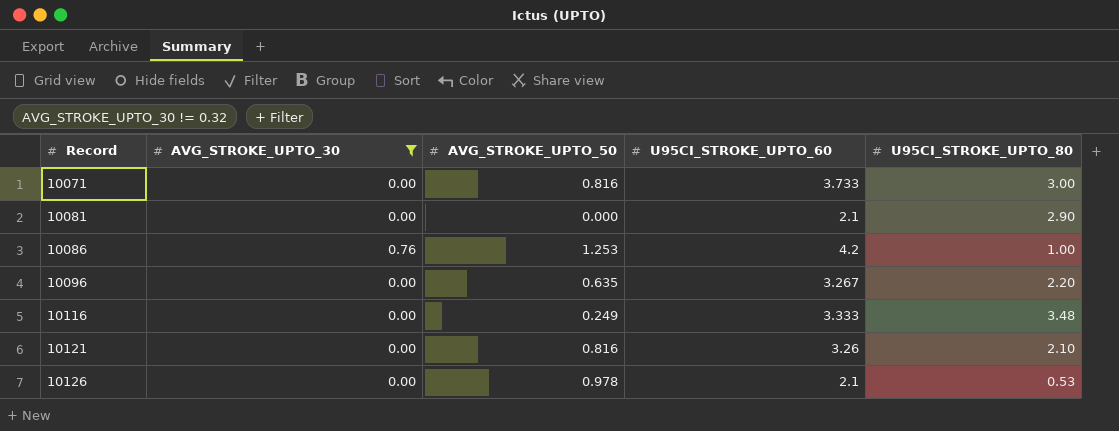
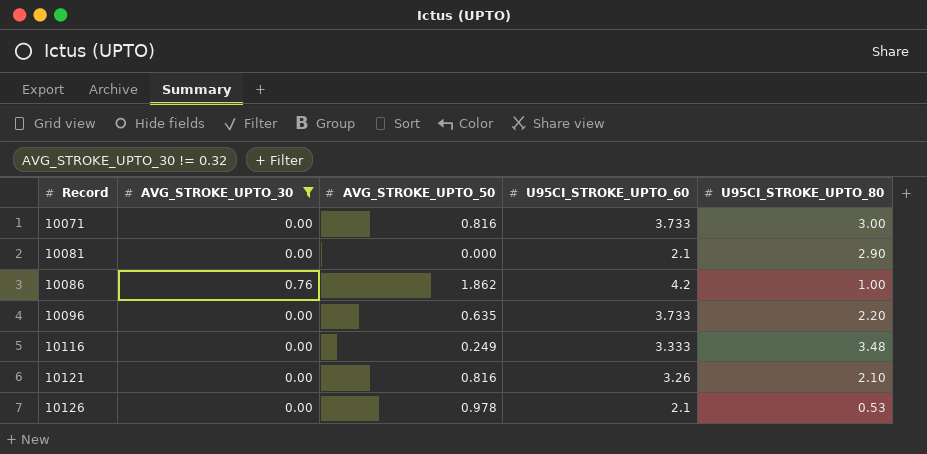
10086 | AVG_STROKE_UPTO_50: 1.253 -> 1.862
10096 | U95CI_STROKE_UPTO_60: 3.267 -> 3.733

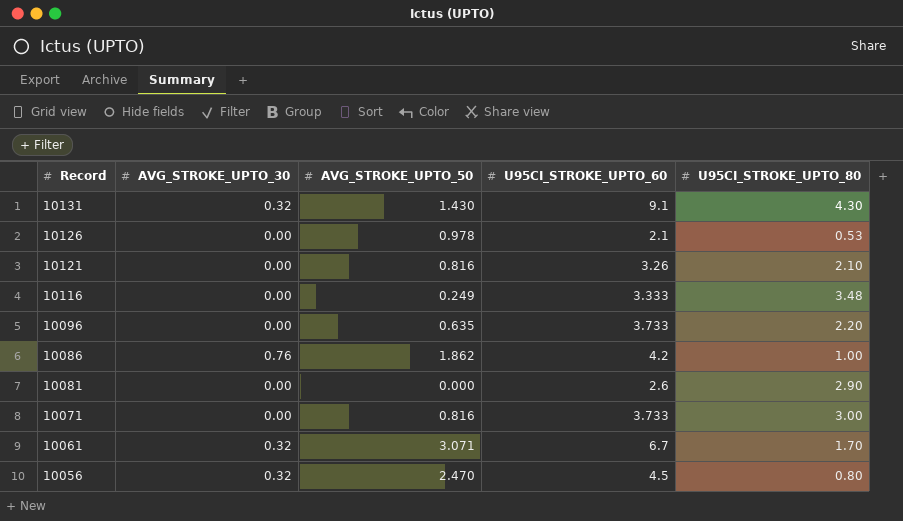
filter: AVG_STROKE_UPTO_30 != 0.32 -> none
row order: Record ascending -> Record descending
10081 | U95CI_STROKE_UPTO_60: 2.1 -> 2.6

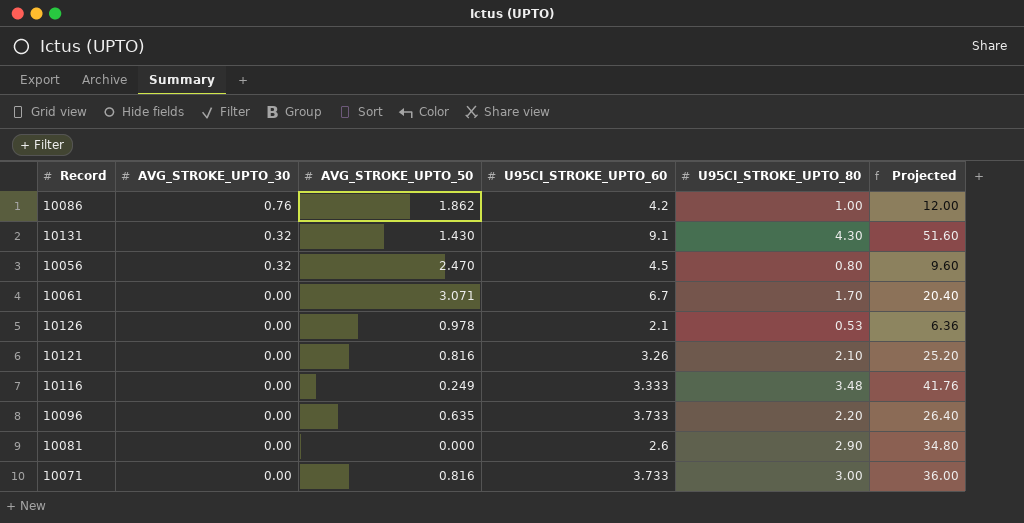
row order: Record descending -> AVG_STROKE_UPTO_30 descending
column Projected | formula: none -> [U95CI_STROKE_UPTO_80] * 12
10061 | AVG_STROKE_UPTO_30: 0.32 -> 0.00

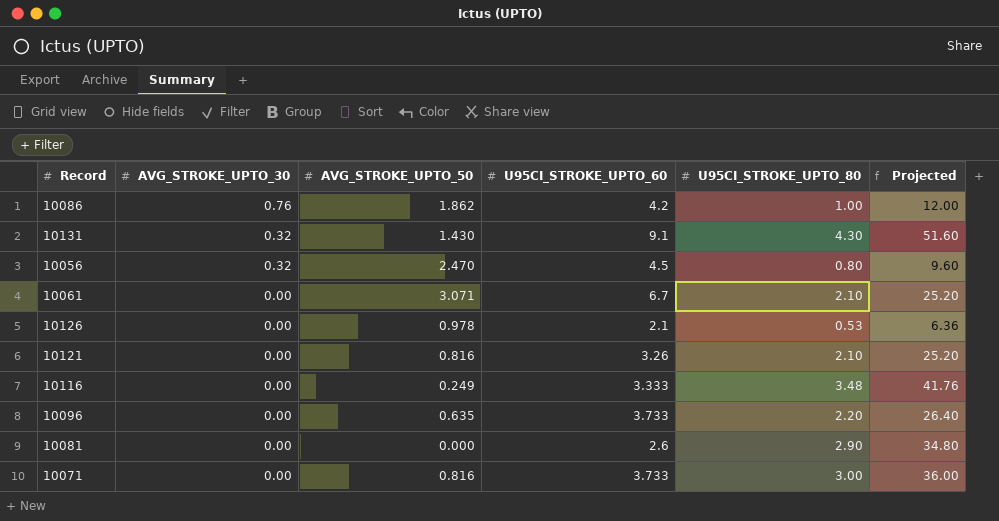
10061 | U95CI_STROKE_UPTO_80: 1.70 -> 2.10
10061 | Projected: 20.40 -> 25.20

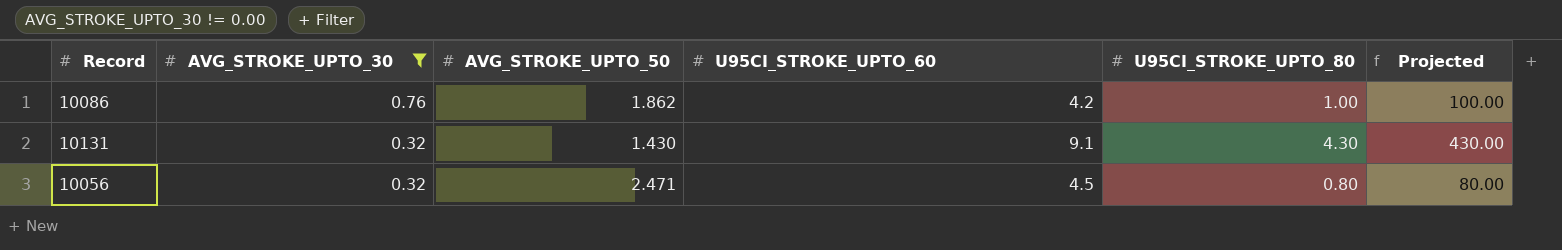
filter: none -> AVG_STROKE_UPTO_30 != 0.00
column Projected | formula: [U95CI_STROKE_UPTO_80] * 12 -> [U95CI_STROKE_UPTO_80] * 100
10056 | AVG_STROKE_UPTO_50: 2.470 -> 2.471

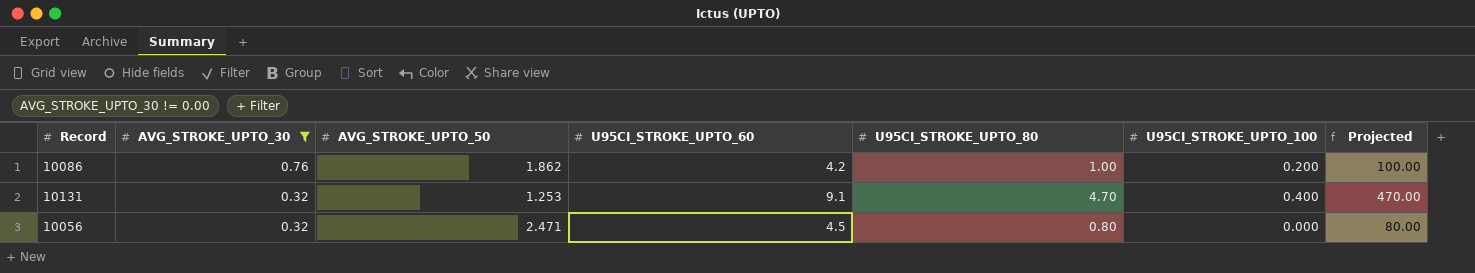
column U95CI_STROKE_UPTO_100 | position: none -> 6
10131 | AVG_STROKE_UPTO_50: 1.430 -> 1.253
10131 | U95CI_STROKE_UPTO_80: 4.30 -> 4.70
10131 | Projected: 430.00 -> 470.00

